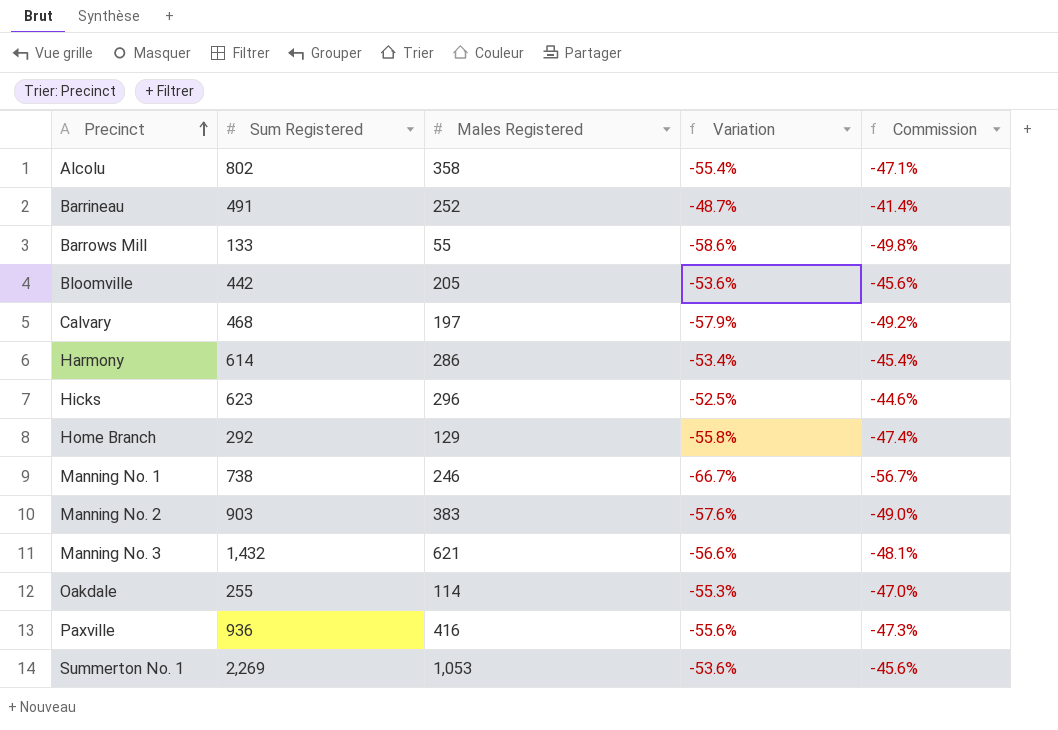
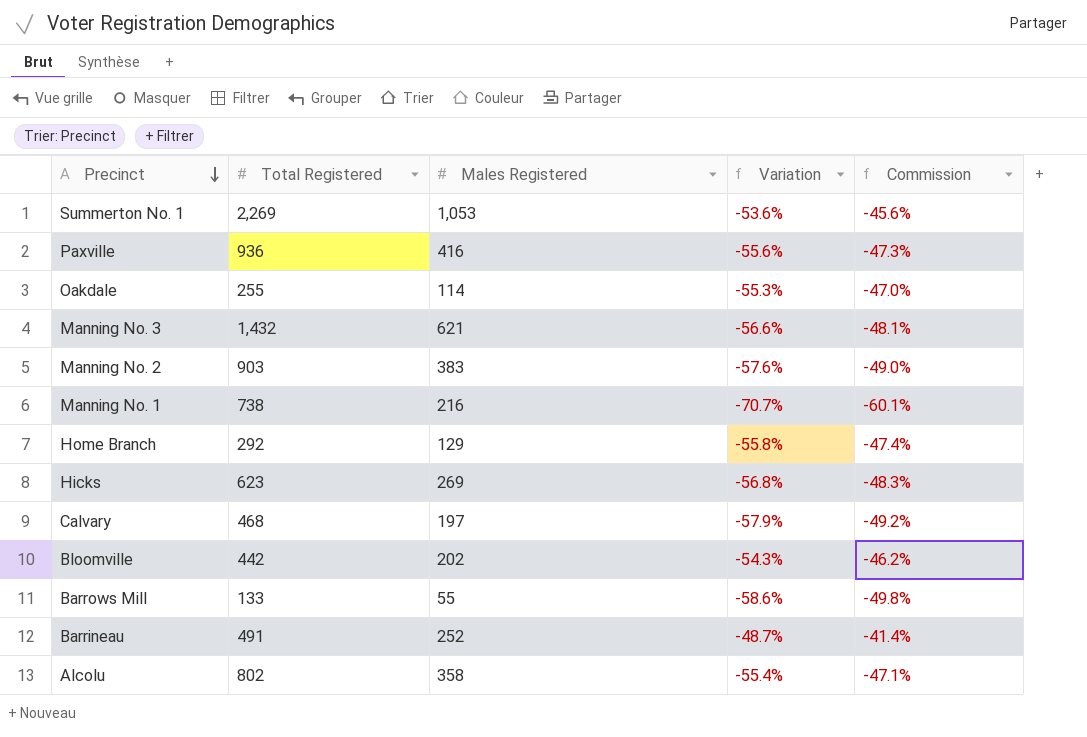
row order: Precinct ascending -> Precinct descending
column name: Sum Registered -> Total Registered
row Harmony: 614 | 286 | -53.4% | -45.4% -> none
Manning No. 1 | Males Registered: 246 -> 216
Manning No. 1 | Variation: -66.7% -> -70.7%
Manning No. 1 | Commission: -56.7% -> -60.1%
Hicks | Males Registered: 296 -> 269
Hicks | Variation: -52.5% -> -56.8%
Hicks | Commission: -44.6% -> -48.3%
Bloomville | Males Registered: 205 -> 202
Bloomville | Variation: -53.6% -> -54.3%
Bloomville | Commission: -45.6% -> -46.2%

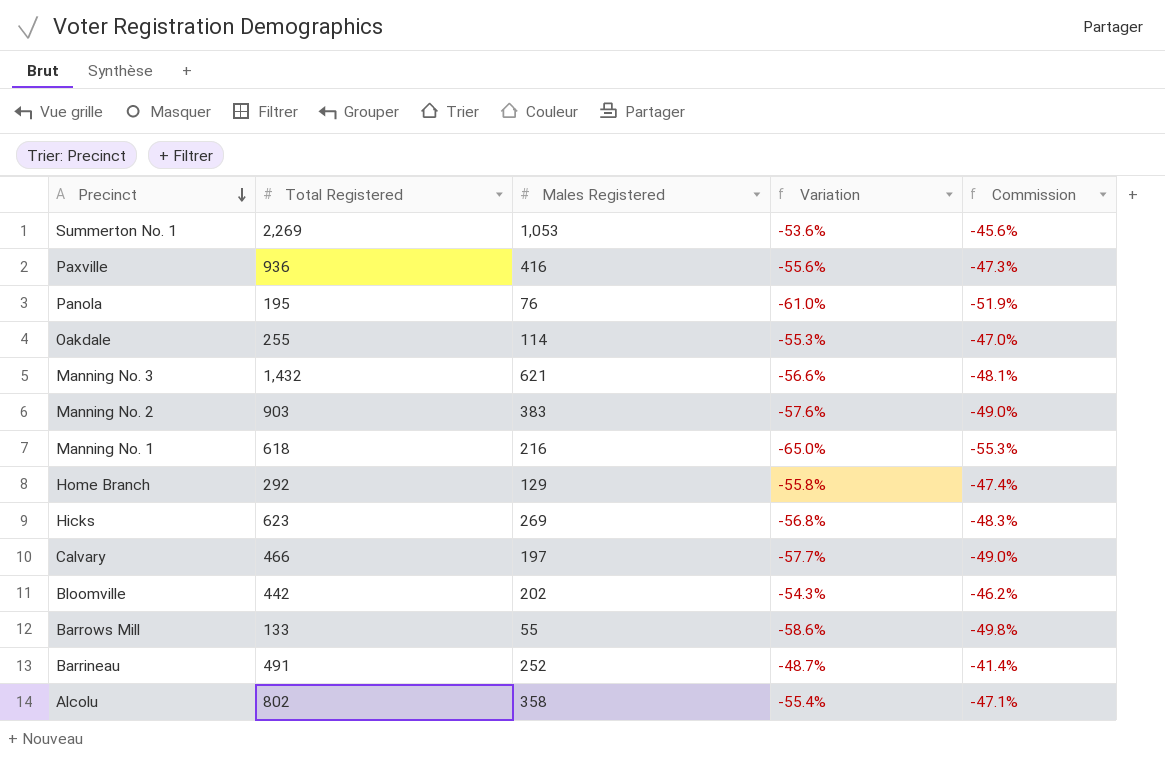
row Panola: none -> 195 | 76 | -61.0% | -51.9%
Manning No. 1 | Total Registered: 738 -> 618
Manning No. 1 | Variation: -70.7% -> -65.0%
Manning No. 1 | Commission: -60.1% -> -55.3%
Calvary | Total Registered: 468 -> 466
Calvary | Variation: -57.9% -> -57.7%
Calvary | Commission: -49.2% -> -49.0%

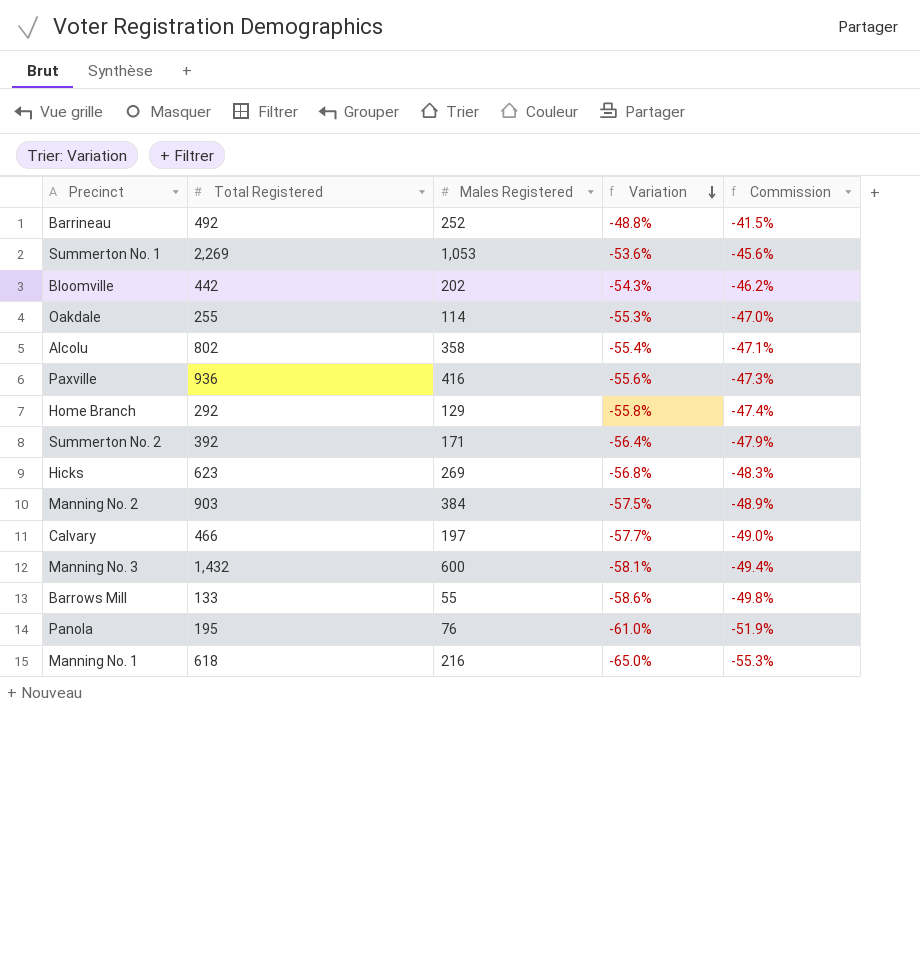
row order: Precinct descending -> Variation descending
Barrineau | Total Registered: 491 -> 492
Barrineau | Variation: -48.7% -> -48.8%
Barrineau | Commission: -41.4% -> -41.5%
row Summerton No. 2: none -> 392 | 171 | -56.4% | -47.9%
Manning No. 2 | Males Registered: 383 -> 384
Manning No. 2 | Variation: -57.6% -> -57.5%
Manning No. 2 | Commission: -49.0% -> -48.9%
Manning No. 3 | Males Registered: 621 -> 600
Manning No. 3 | Variation: -56.6% -> -58.1%
Manning No. 3 | Commission: -48.1% -> -49.4%

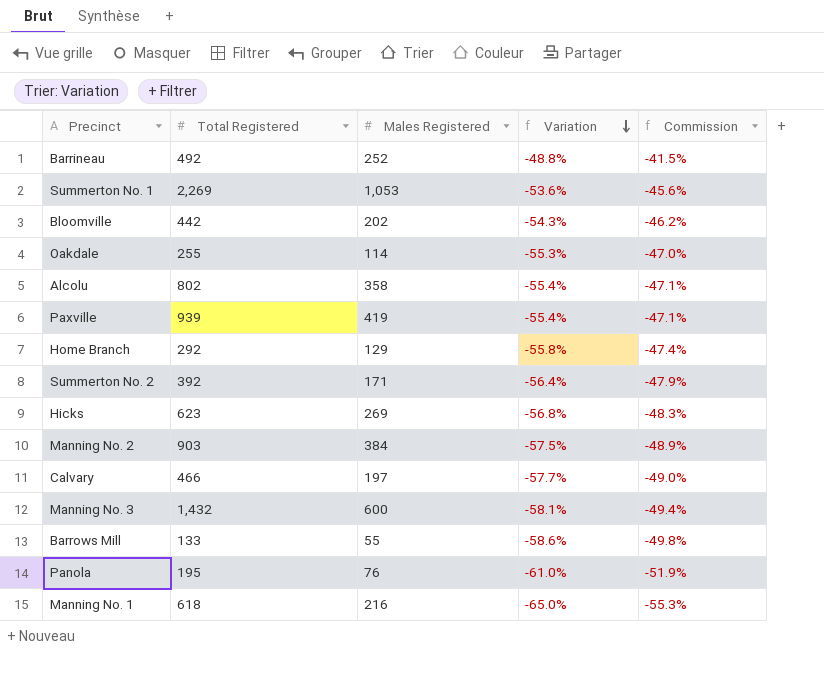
Paxville | Total Registered: 936 -> 939
Paxville | Males Registered: 416 -> 419
Paxville | Variation: -55.6% -> -55.4%
Paxville | Commission: -47.3% -> -47.1%

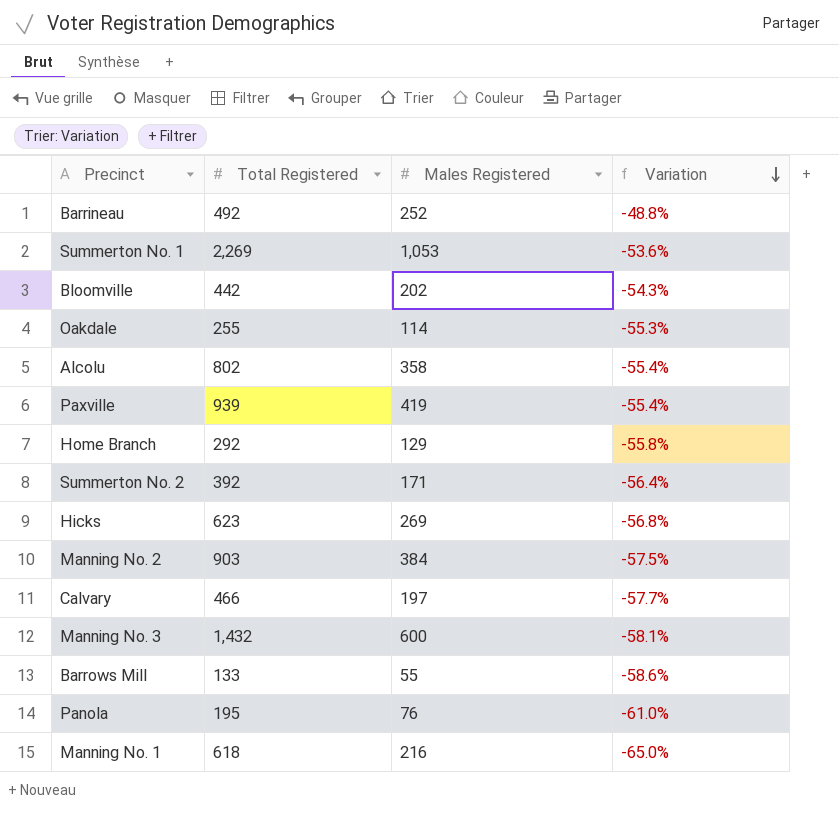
column Commission | formula: [Variation] * 0.85 -> none

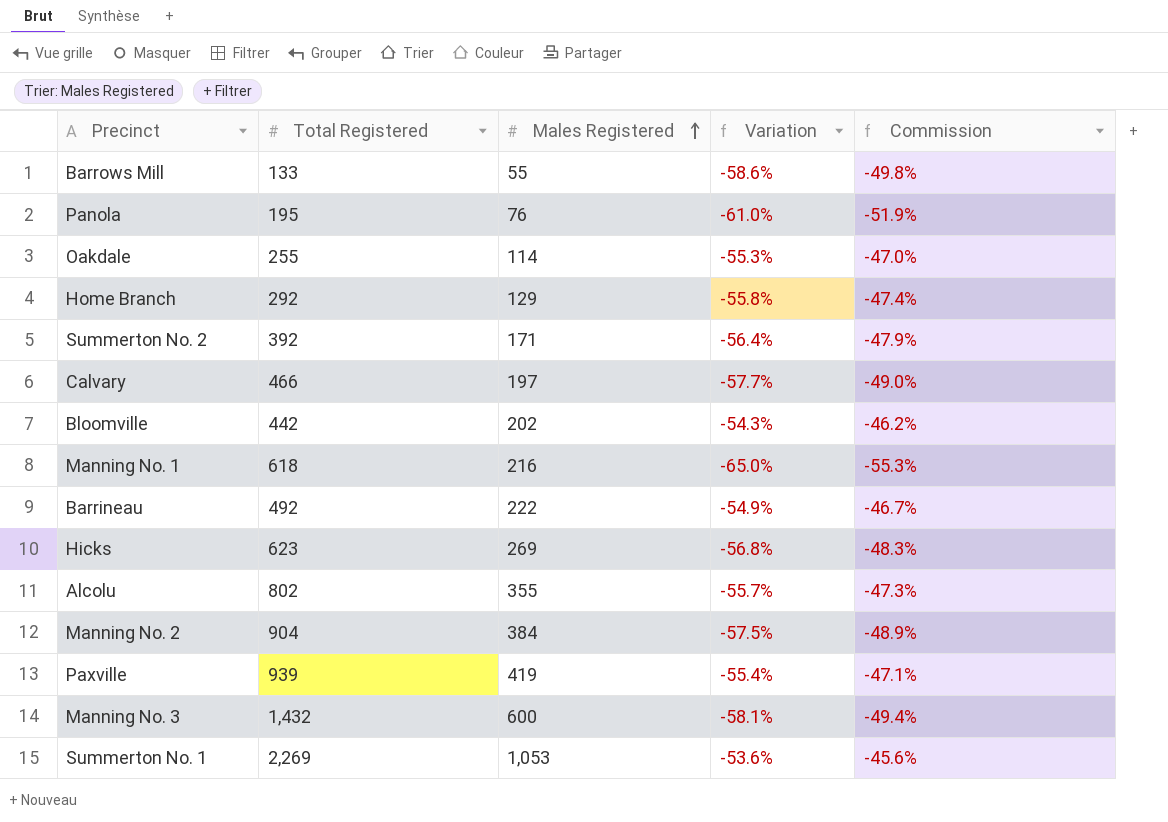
row order: Variation descending -> Males Registered ascending
column Commission | formula: none -> [Variation] * 0.85
Barrineau | Males Registered: 252 -> 222
Barrineau | Variation: -48.8% -> -54.9%
Alcolu | Males Registered: 358 -> 355
Alcolu | Variation: -55.4% -> -55.7%
Manning No. 2 | Total Registered: 903 -> 904

